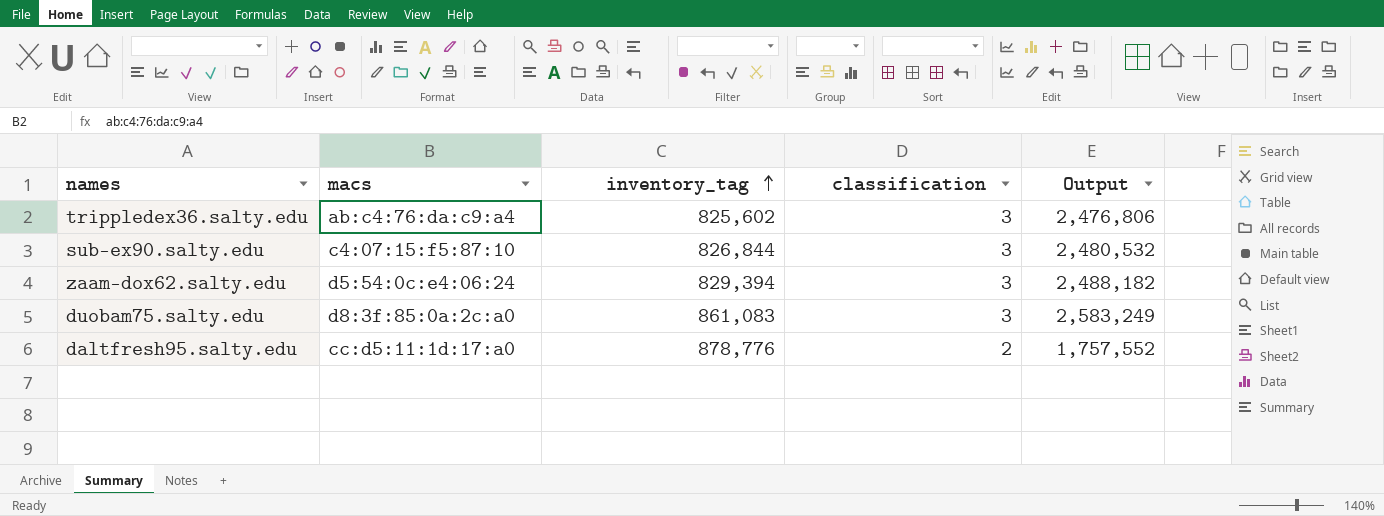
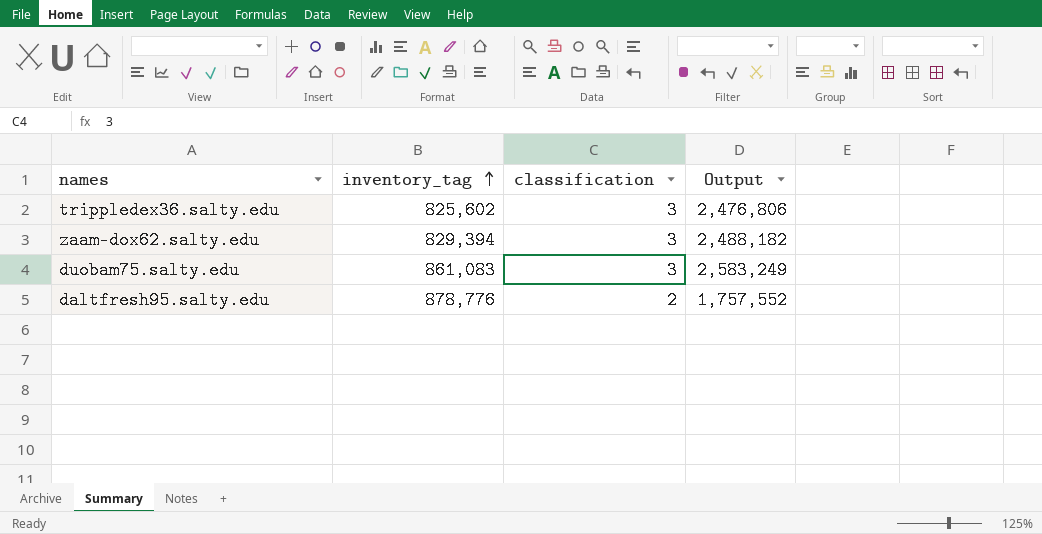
column macs | position: 2 -> none
row sub-ex90.salty.edu: c4:07:15:f5:87:10 | 826,844 | 3 | 2,480,532 -> none

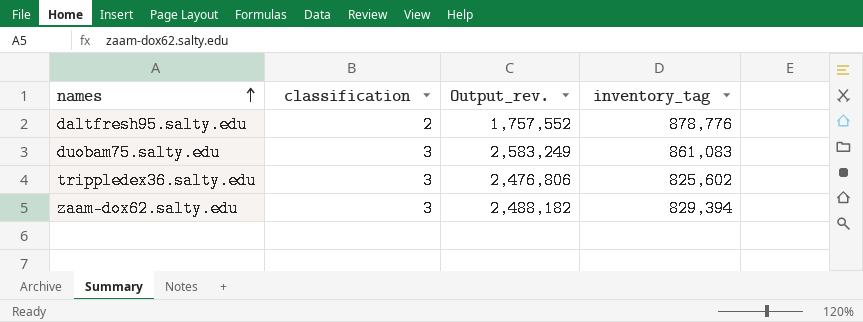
row order: inventory_tag ascending -> names ascending
column name: Output -> Output_rev.
column inventory_tag | position: 2 -> 4

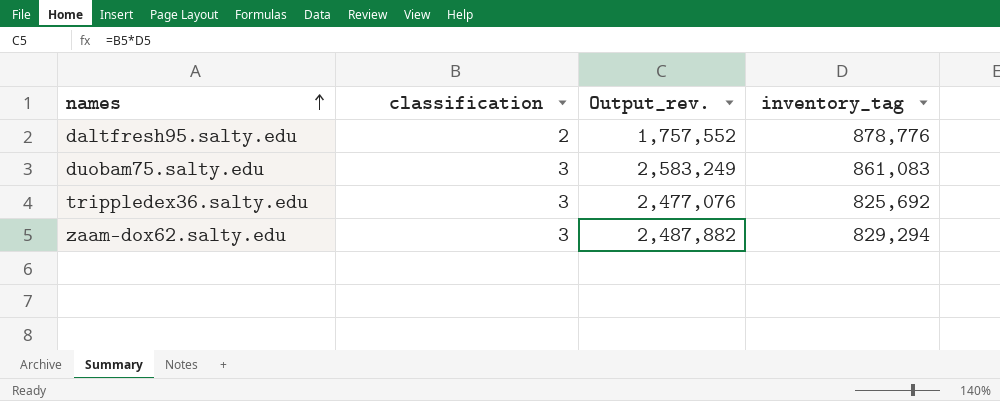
trippledex36.salty.edu | Output_rev.: 2,476,806 -> 2,477,076
trippledex36.salty.edu | inventory_tag: 825,602 -> 825,692
zaam-dox62.salty.edu | Output_rev.: 2,488,182 -> 2,487,882
zaam-dox62.salty.edu | inventory_tag: 829,394 -> 829,294

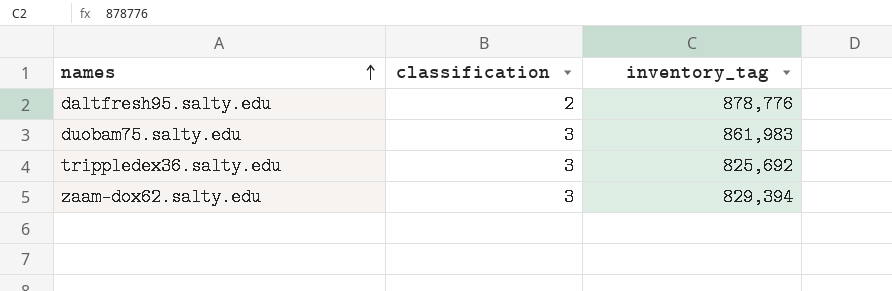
column Output_rev. | formula: [classification] * [inventory_tag] -> none
duobam75.salty.edu | inventory_tag: 861,083 -> 861,983
zaam-dox62.salty.edu | inventory_tag: 829,294 -> 829,394

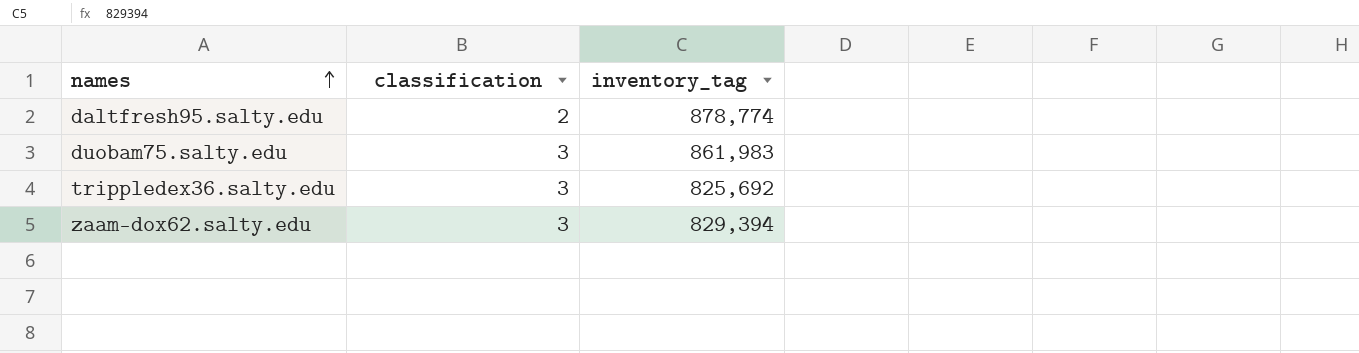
daltfresh95.salty.edu | inventory_tag: 878,776 -> 878,774

